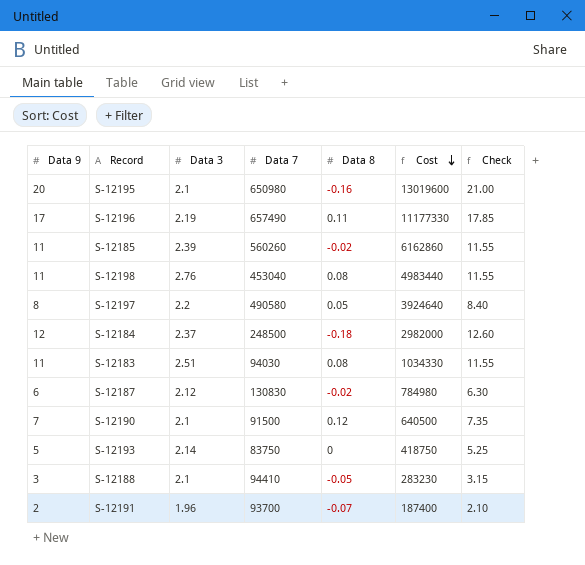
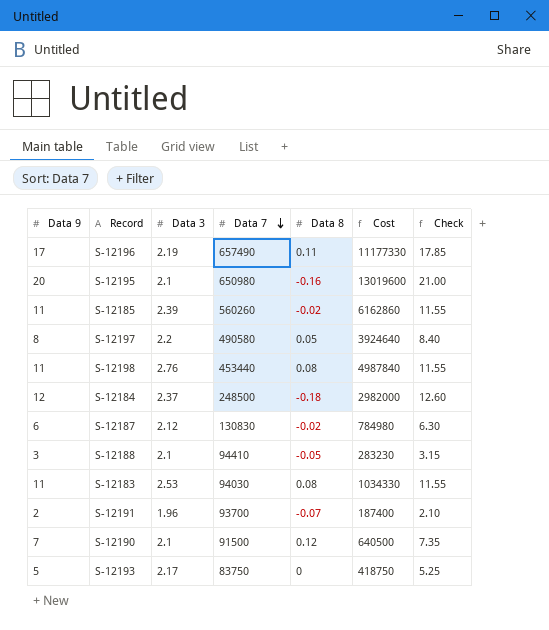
row order: Cost descending -> Data 7 descending
S-12198 | Data 7: 453040 -> 453440
S-12198 | Cost: 4983440 -> 4987840
S-12183 | Data 3: 2.51 -> 2.53
S-12193 | Data 3: 2.14 -> 2.17

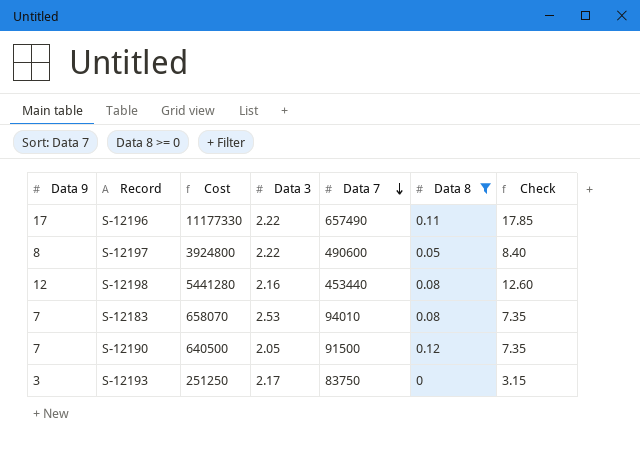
filter: none -> Data 8 >= 0
column Cost | position: 6 -> 3
S-12196 | Data 3: 2.19 -> 2.22
S-12197 | Cost: 3924640 -> 3924800
S-12197 | Data 3: 2.2 -> 2.22
S-12197 | Data 7: 490580 -> 490600
S-12198 | Data 9: 11 -> 12
S-12198 | Cost: 4987840 -> 5441280
S-12198 | Data 3: 2.76 -> 2.16
S-12198 | Check: 11.55 -> 12.60
S-12183 | Data 9: 11 -> 7
S-12183 | Cost: 1034330 -> 658070
S-12183 | Data 7: 94030 -> 94010
S-12183 | Check: 11.55 -> 7.35
S-12190 | Data 3: 2.1 -> 2.05
S-12193 | Data 9: 5 -> 3
S-12193 | Cost: 418750 -> 251250
S-12193 | Check: 5.25 -> 3.15

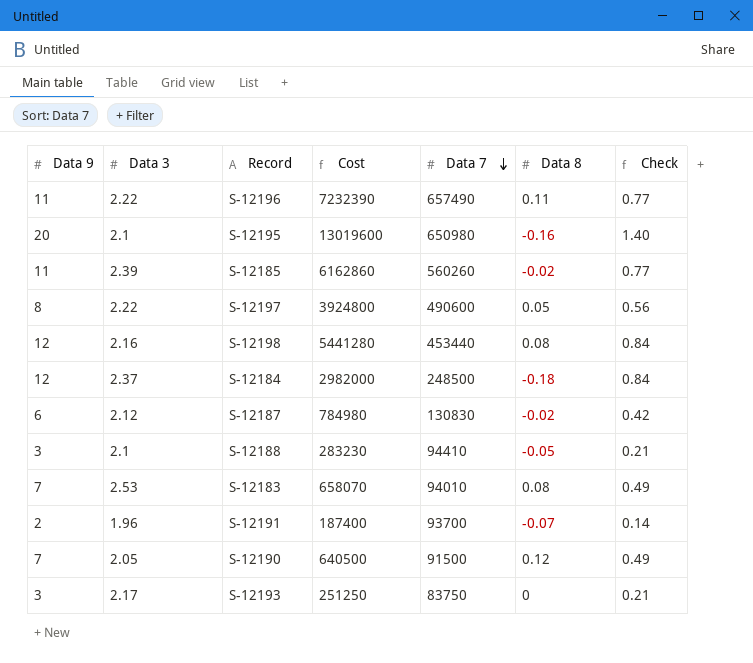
filter: Data 8 >= 0 -> none
column Data 3 | position: 4 -> 2
column Check | formula: [Data 9] * 1.05 -> [Data 9] * 0.07
S-12196 | Data 9: 17 -> 11
S-12196 | Cost: 11177330 -> 7232390

